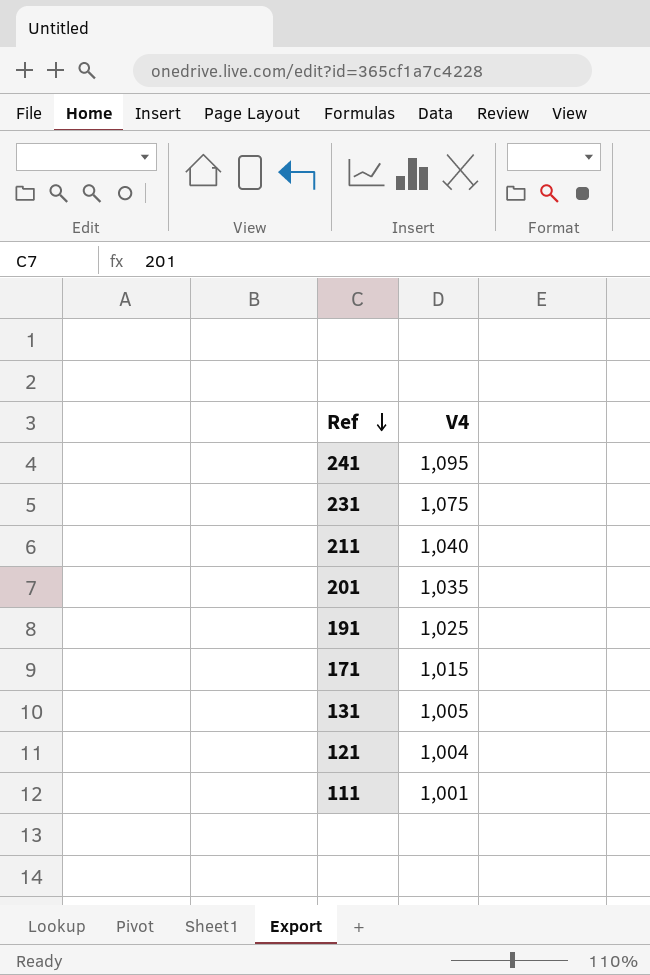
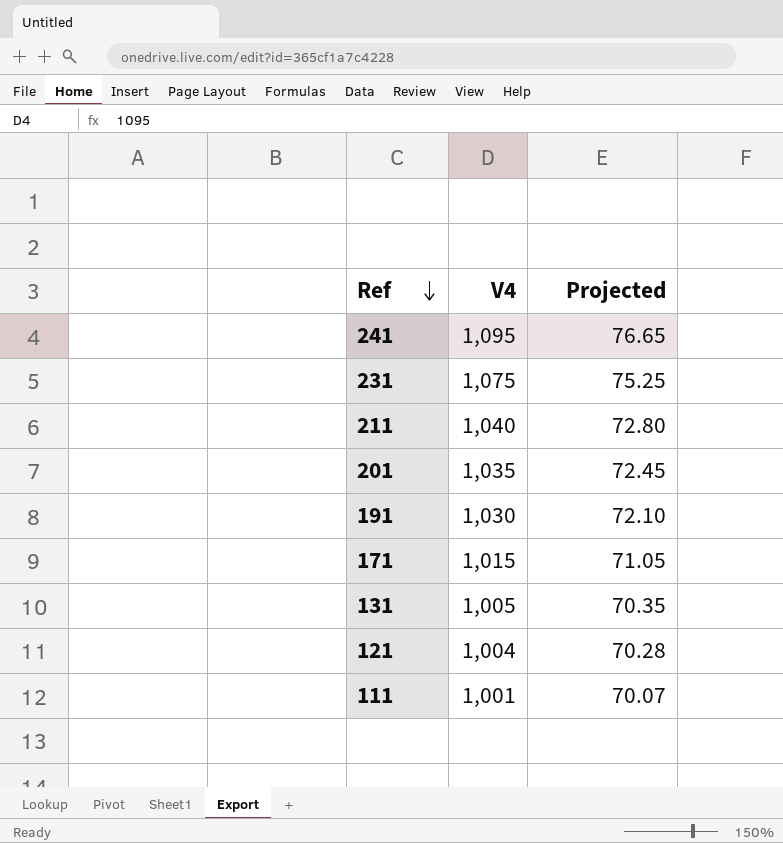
column Projected | formula: none -> [V4] * 0.07
191 | V4: 1,025 -> 1,030

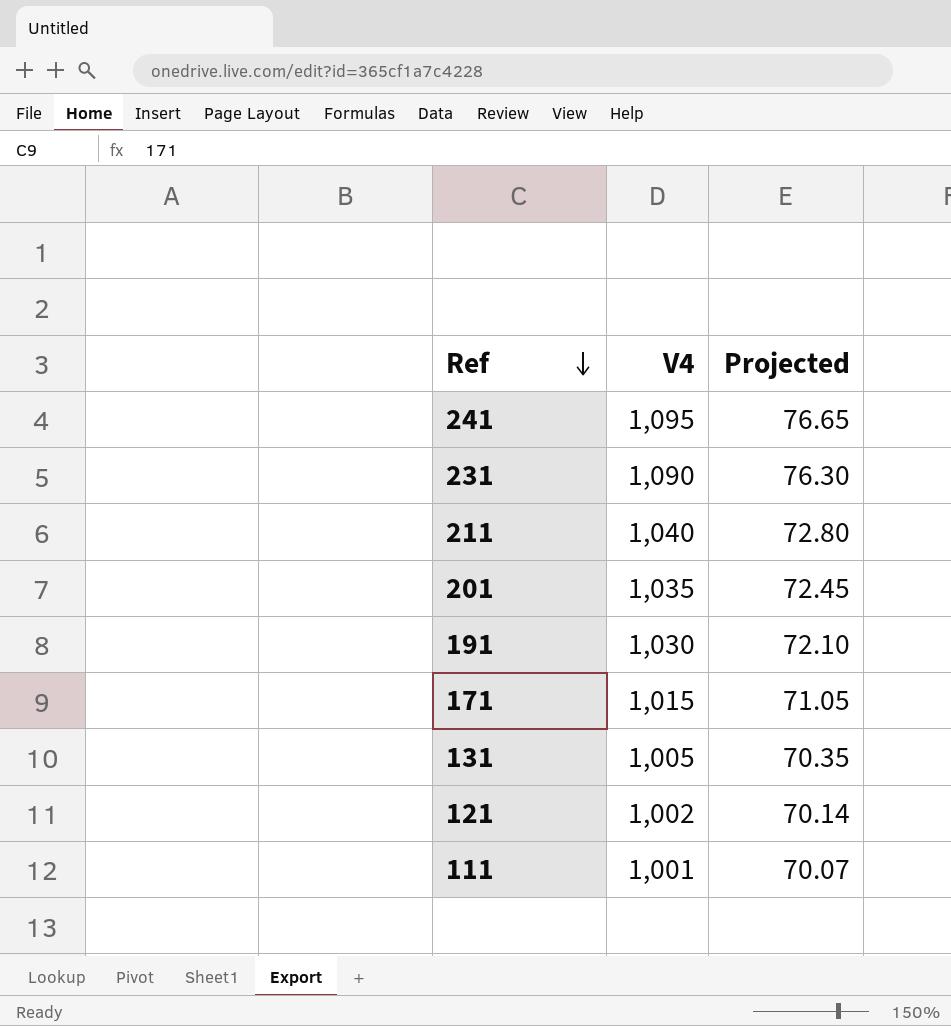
231 | V4: 1,075 -> 1,090
231 | Projected: 75.25 -> 76.30
121 | V4: 1,004 -> 1,002
121 | Projected: 70.28 -> 70.14

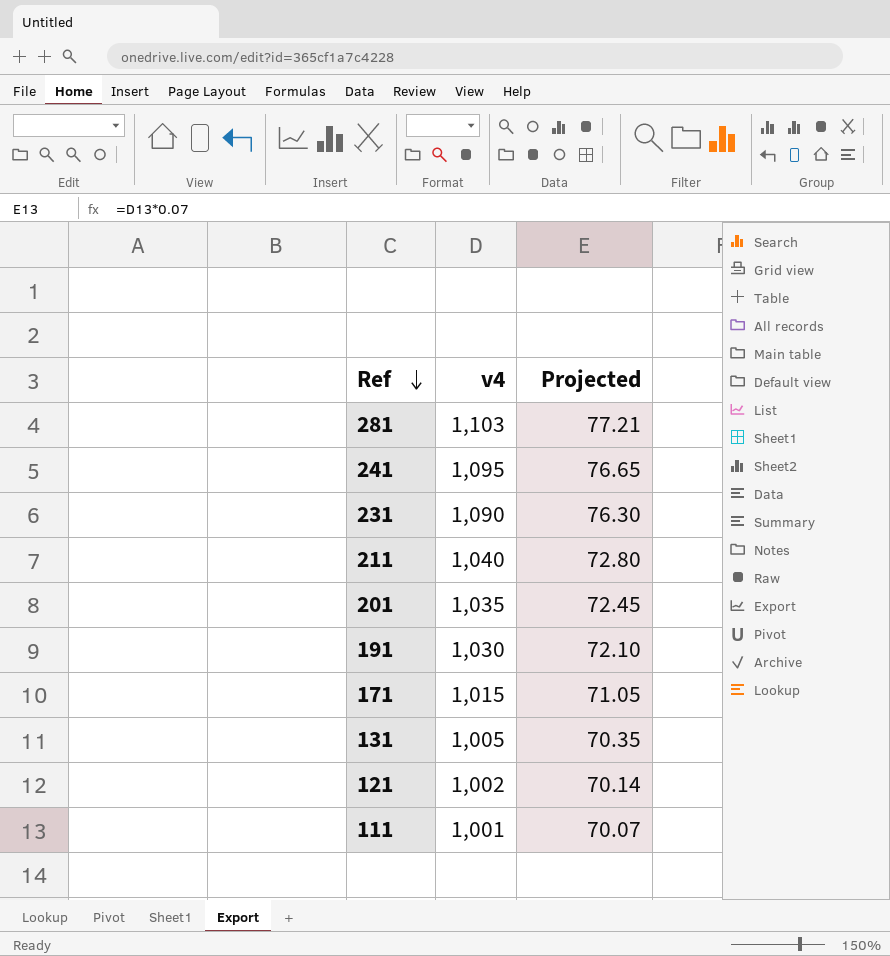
column name: V4 -> v4
row 281: none -> 1,103 | 77.21

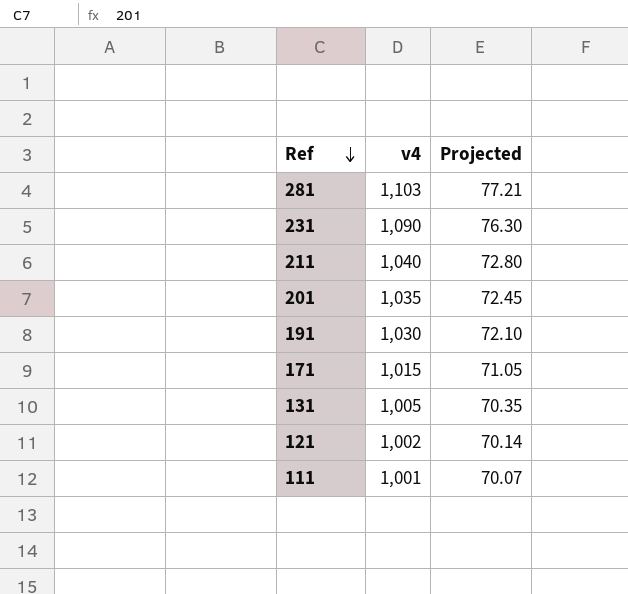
row 241: 1,095 | 76.65 -> none

